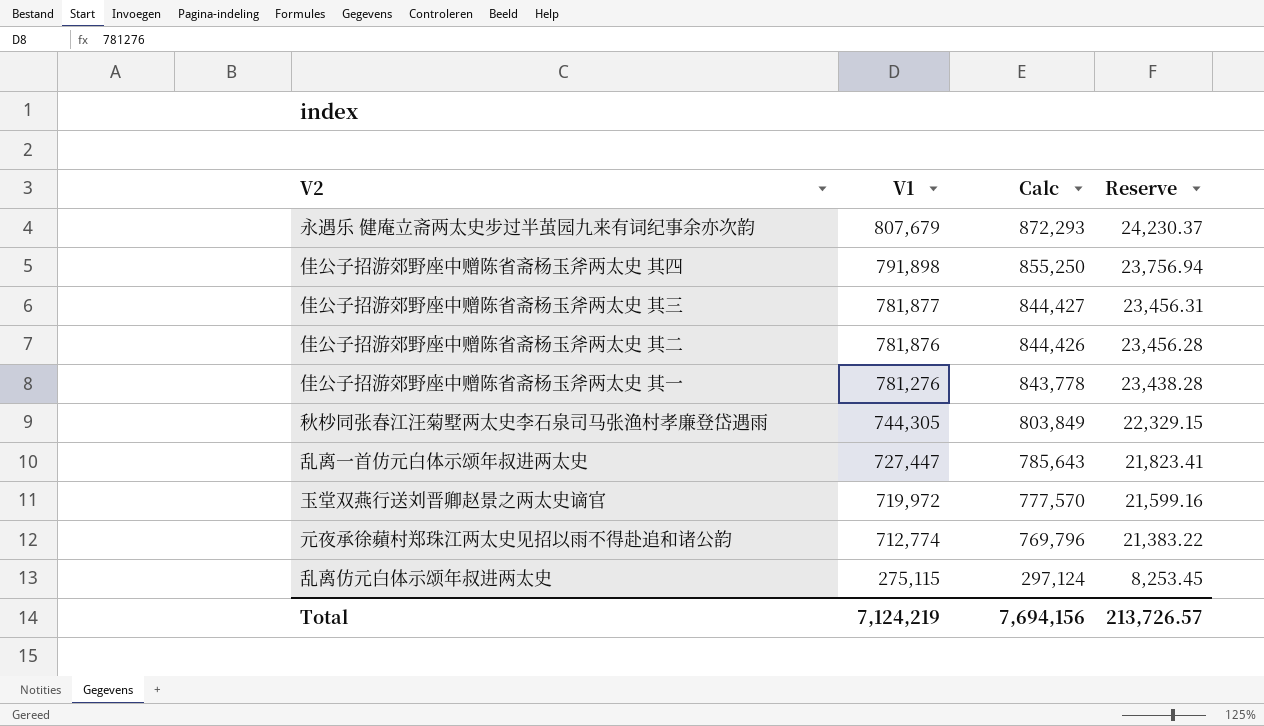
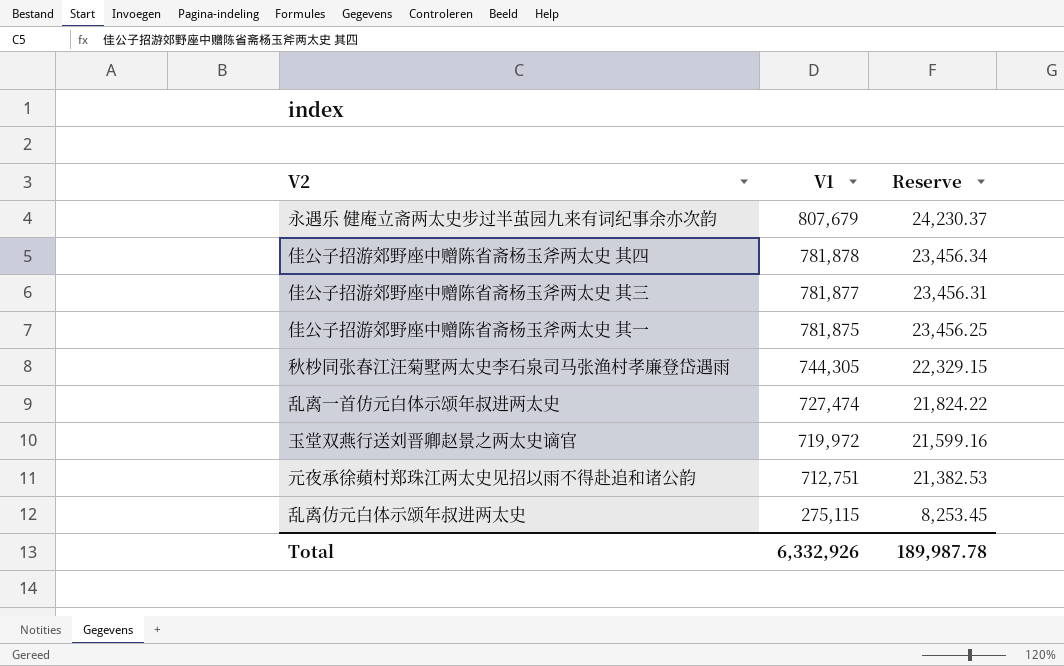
column Calc | formula: [V1] * 1.08 -> none
row 佳公子招游郊野座中赠陈省斋杨玉斧两太史 其二: 781,876 | 844,426 | 23,456.28 -> none
佳公子招游郊野座中赠陈省斋杨玉斧两太史 其四 | V1: 791,898 -> 781,878
佳公子招游郊野座中赠陈省斋杨玉斧两太史 其四 | Reserve: 23,756.94 -> 23,456.34
佳公子招游郊野座中赠陈省斋杨玉斧两太史 其一 | V1: 781,276 -> 781,875
佳公子招游郊野座中赠陈省斋杨玉斧两太史 其一 | Reserve: 23,438.28 -> 23,456.25
乱离一首仿元白体示颂年叔进两太史 | V1: 727,447 -> 727,474
乱离一首仿元白体示颂年叔进两太史 | Reserve: 21,823.41 -> 21,824.22
元夜承徐蘋村郑珠江两太史见招以雨不得赴追和诸公韵 | V1: 712,774 -> 712,751
元夜承徐蘋村郑珠江两太史见招以雨不得赴追和诸公韵 | Reserve: 21,383.22 -> 21,382.53
Total | V1: 7,124,219 -> 6,332,926
Total | Reserve: 213,726.57 -> 189,987.78

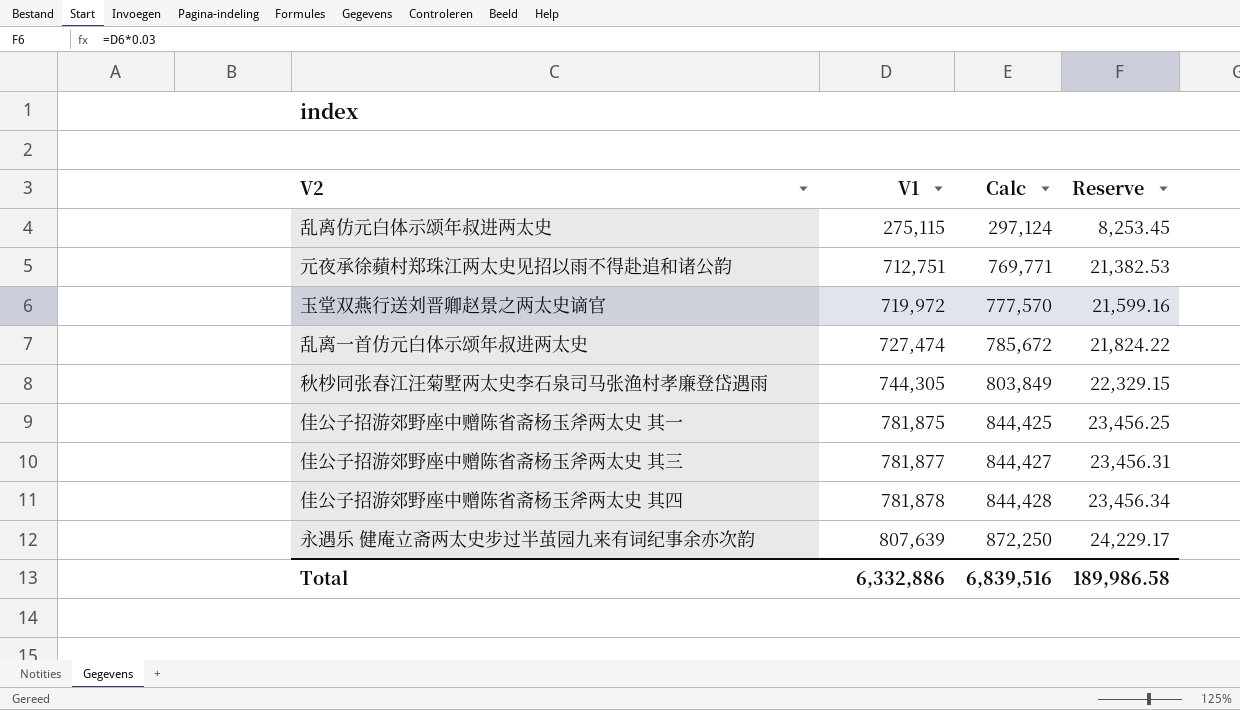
row order: V1 descending -> V1 ascending
column Calc | formula: none -> [V1] * 1.08
永遇乐 健庵立斋两太史步过半茧园九来有词纪事余亦次韵 | V1: 807,679 -> 807,639
永遇乐 健庵立斋两太史步过半茧园九来有词纪事余亦次韵 | Reserve: 24,230.37 -> 24,229.17
Total | V1: 6,332,926 -> 6,332,886
Total | Reserve: 189,987.78 -> 189,986.58

